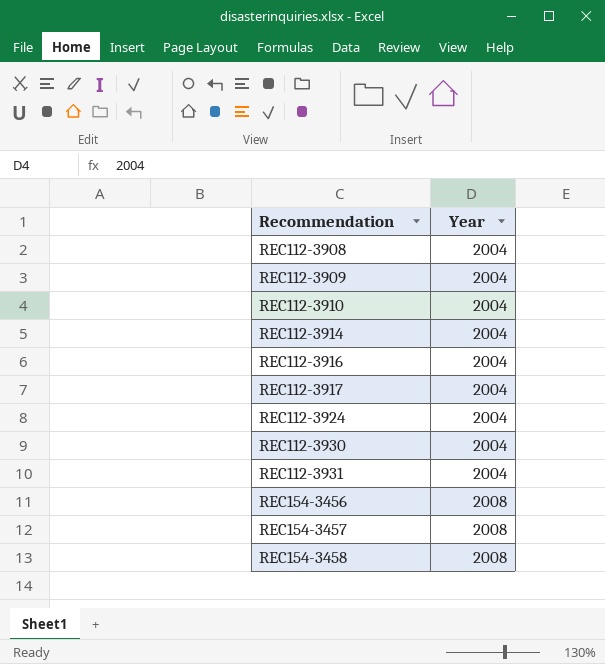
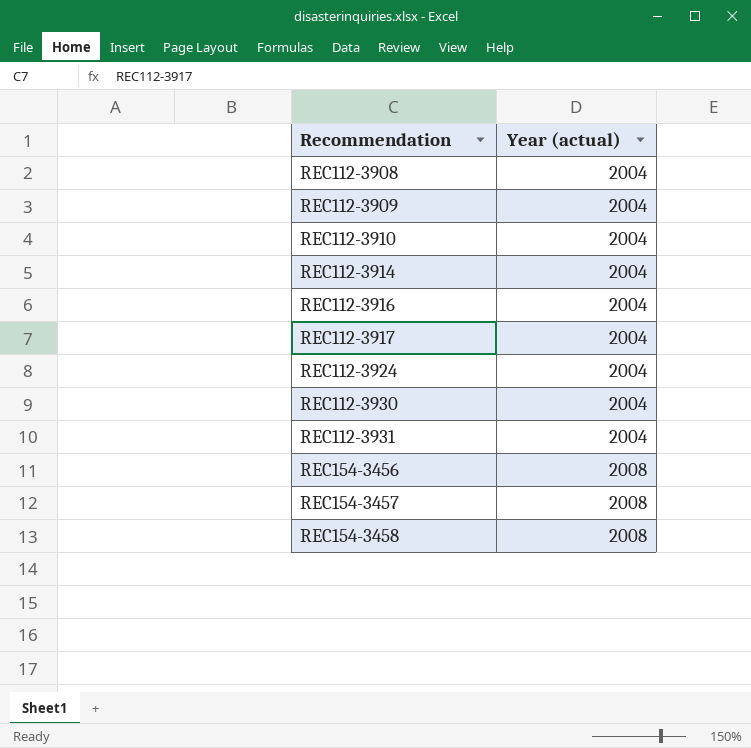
column name: Year -> Year (actual)

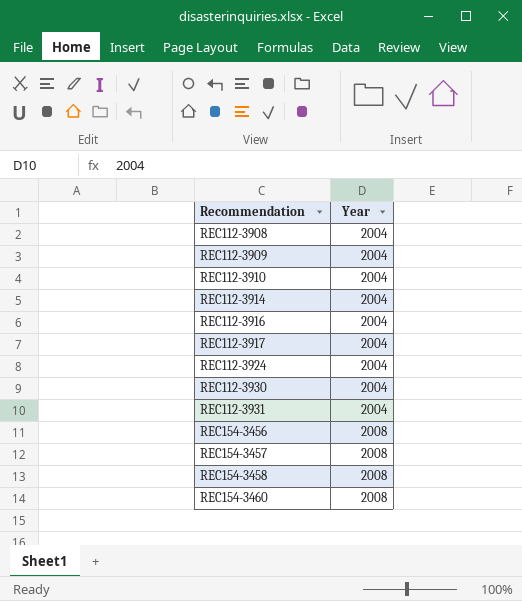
column name: Year (actual) -> Year
row REC154-3460: none -> 2008

